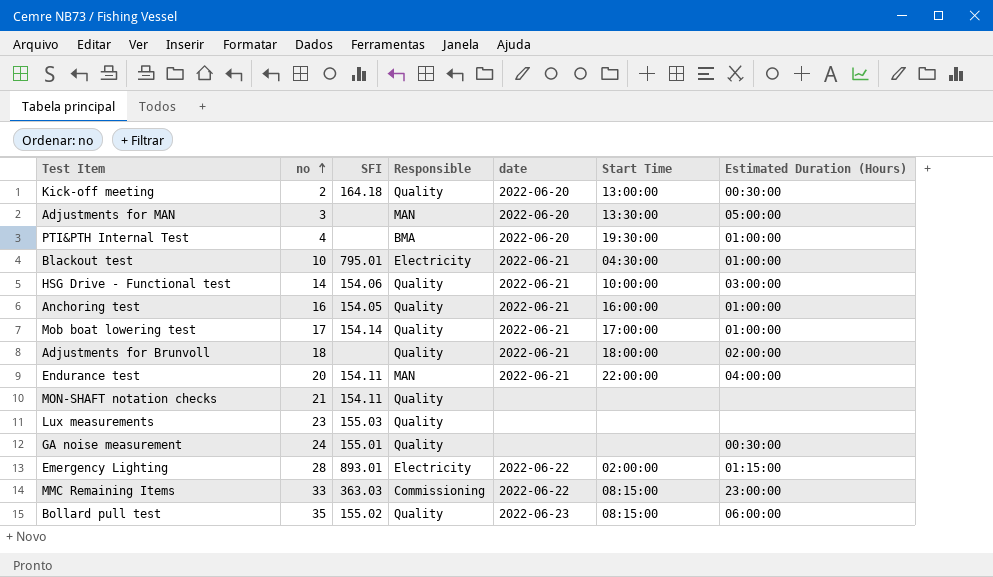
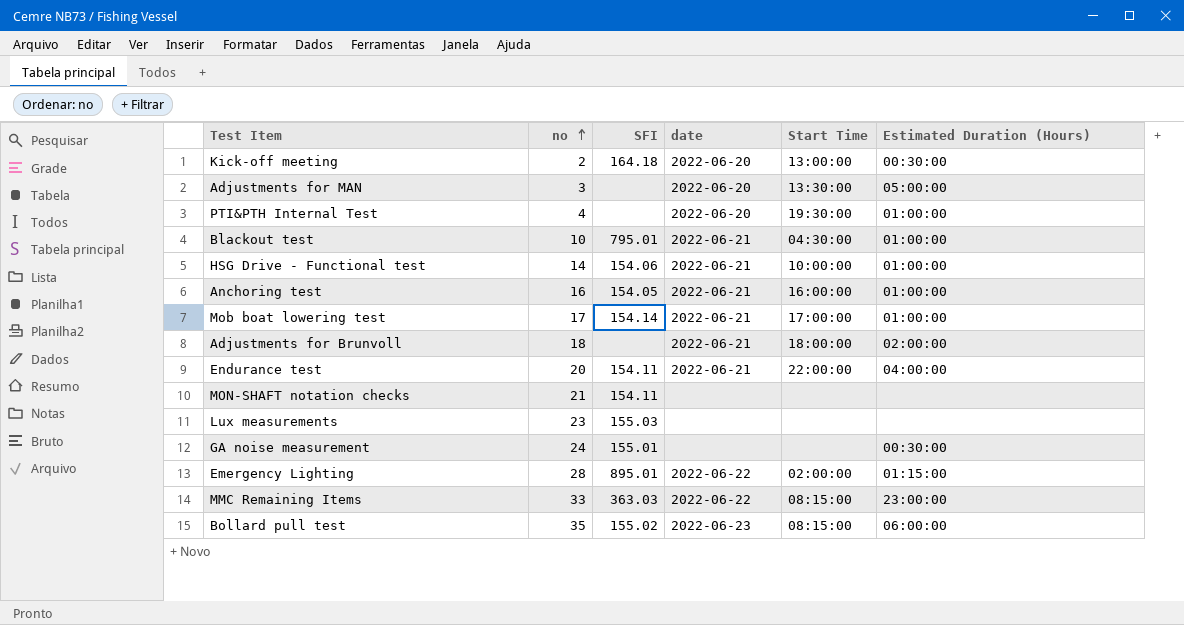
column Responsible | position: 4 -> none
HSG Drive - Functional test | Estimated Duration (Hours): 03:00:00 -> 01:00:00
Emergency Lighting | SFI: 893.01 -> 895.01

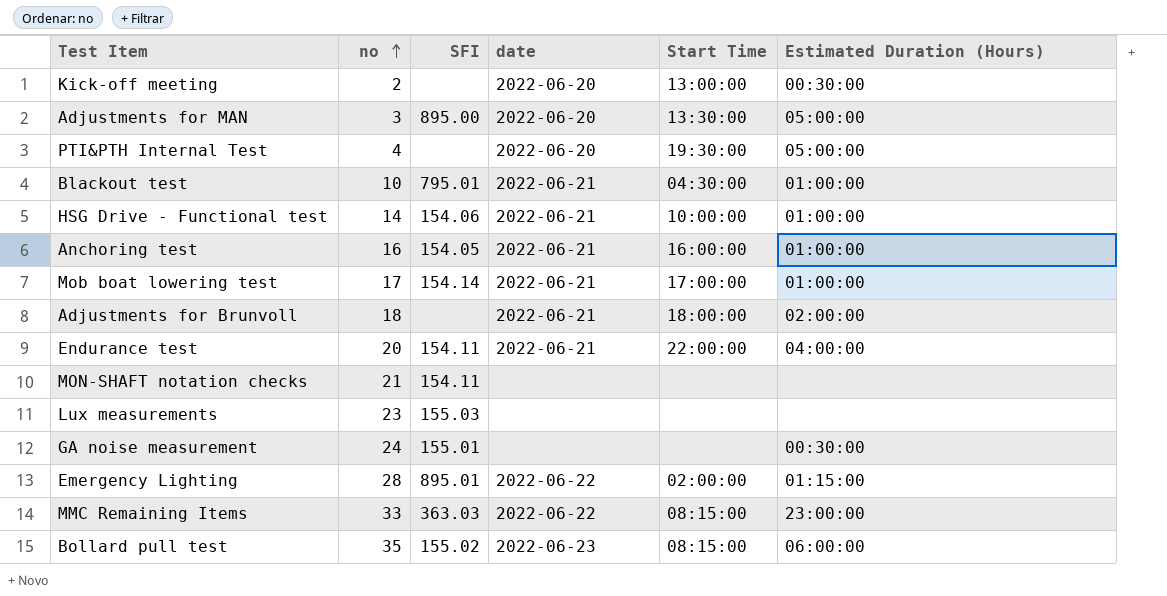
Kick-off meeting | SFI: 164.18 -> none
Adjustments for MAN | SFI: none -> 895.00
PTI&PTH Internal Test | Estimated Duration (Hours): 01:00:00 -> 05:00:00

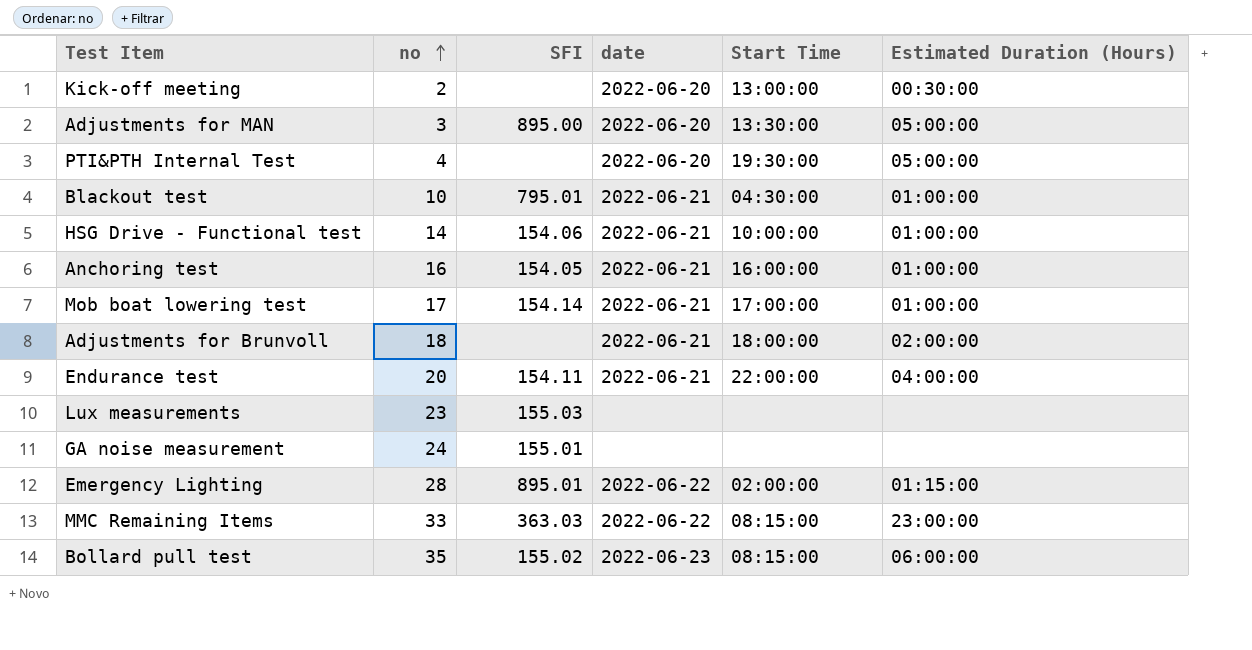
row MON-SHAFT notation checks: 21 | 154.11 | none | none | none -> none
GA noise measurement | Estimated Duration (Hours): 00:30:00 -> none

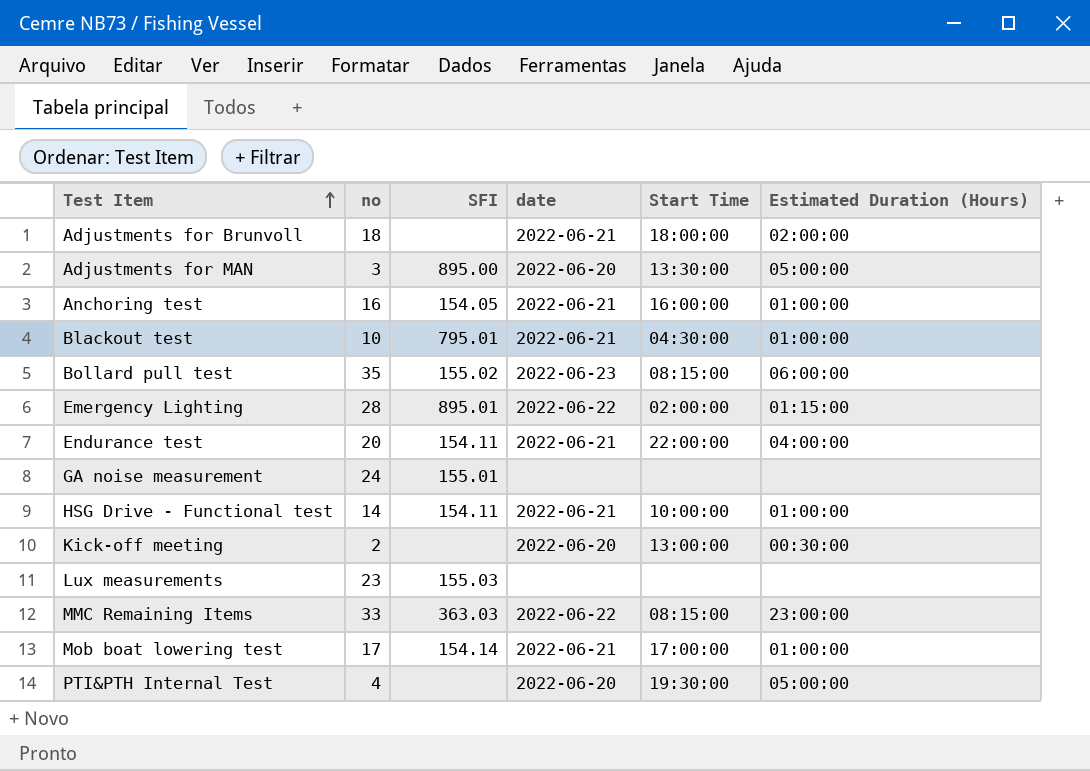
row order: no ascending -> Test Item ascending
HSG Drive - Functional test | SFI: 154.06 -> 154.11

